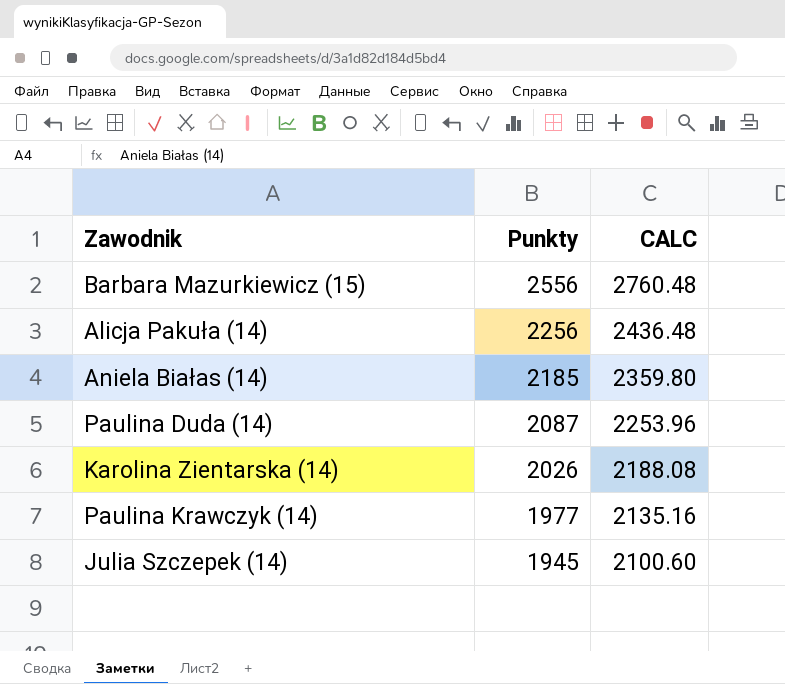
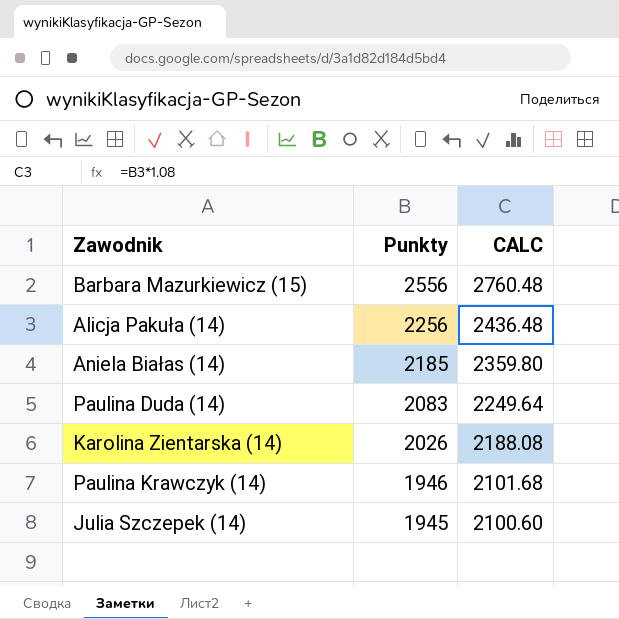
Paulina Duda (14) | Punkty: 2087 -> 2083
Paulina Duda (14) | CALC: 2253.96 -> 2249.64
Paulina Krawczyk (14) | Punkty: 1977 -> 1946
Paulina Krawczyk (14) | CALC: 2135.16 -> 2101.68

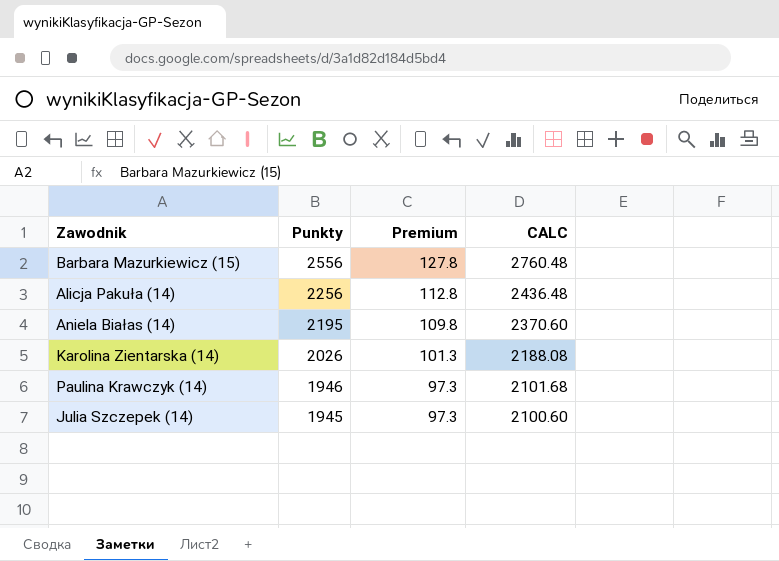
column Premium | formula: none -> [Punkty] * 0.05
row Paulina Duda (14): 2083 | 2249.64 -> none
Aniela Białas (14) | Punkty: 2185 -> 2195
Aniela Białas (14) | CALC: 2359.80 -> 2370.60

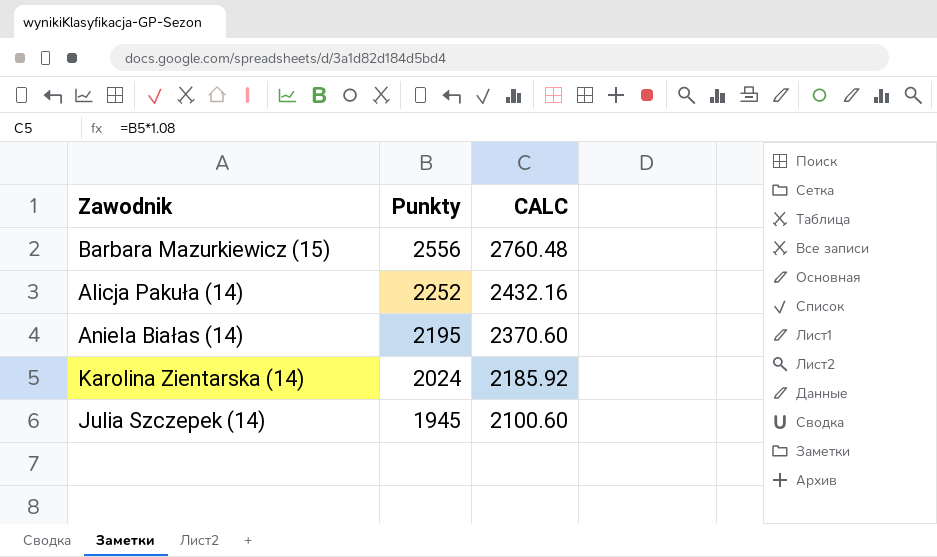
column Premium | formula: [Punkty] * 0.05 -> none
row Paulina Krawczyk (14): 1946 | 97.3 | 2101.68 -> none
Alicja Pakuła (14) | Punkty: 2256 -> 2252
Alicja Pakuła (14) | CALC: 2436.48 -> 2432.16
Karolina Zientarska (14) | Punkty: 2026 -> 2024
Karolina Zientarska (14) | CALC: 2188.08 -> 2185.92

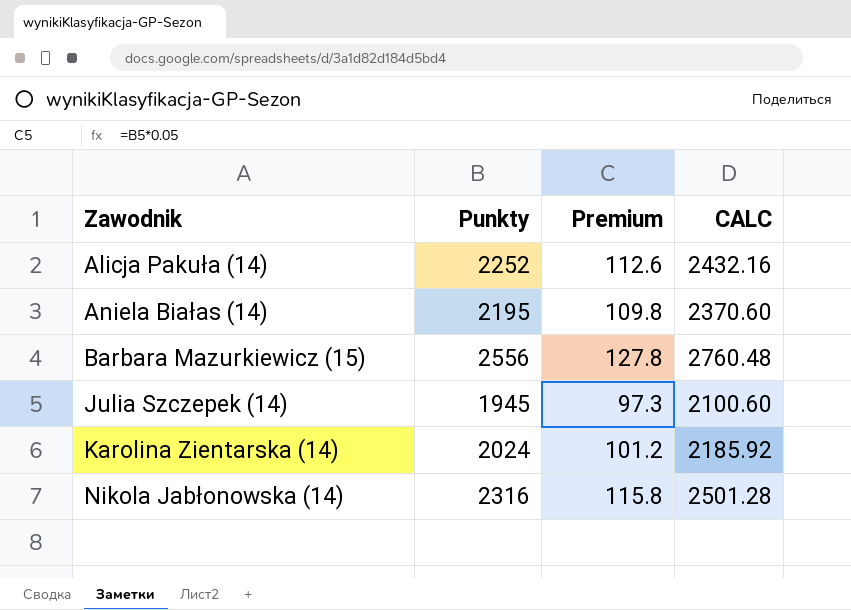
row order: Punkty descending -> Zawodnik ascending
column Premium | formula: none -> [Punkty] * 0.05
row Nikola Jabłonowska (14): none -> 2316 | 115.8 | 2501.28

